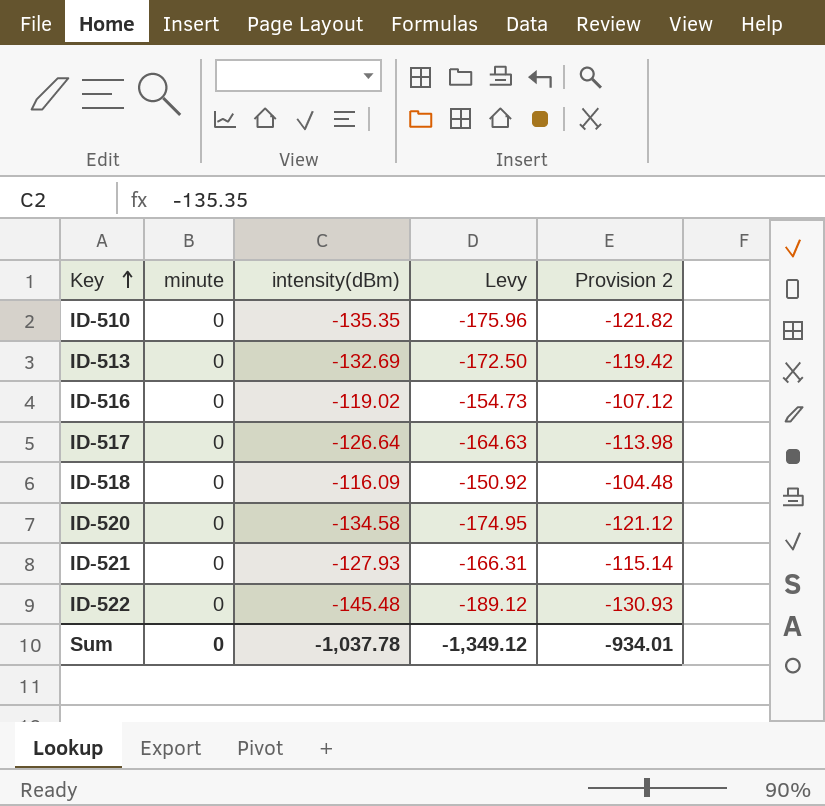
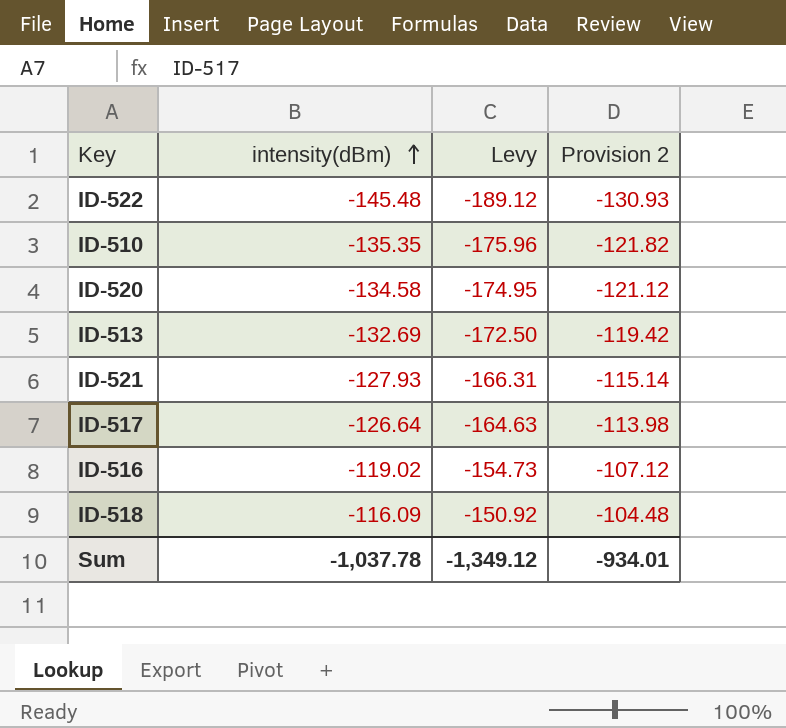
row order: Key ascending -> intensity(dBm) ascending
column minute | position: 2 -> none

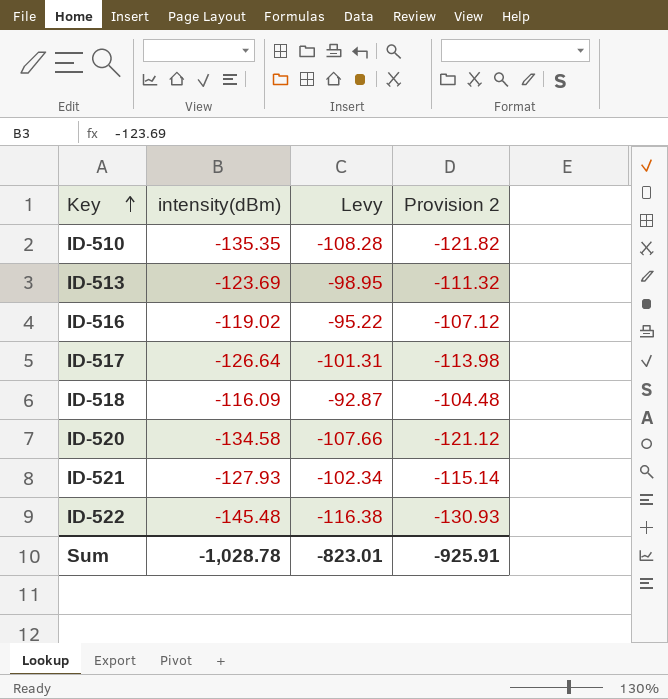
row order: intensity(dBm) ascending -> Key ascending
column Levy | formula: [intensity(dBm)] * 1.3 -> [intensity(dBm)] * 0.8
ID-513 | intensity(dBm): -132.69 -> -123.69
ID-513 | Provision 2: -119.42 -> -111.32
Sum | intensity(dBm): -1,037.78 -> -1,028.78
Sum | Levy: -1,349.12 -> -823.01
Sum | Provision 2: -934.01 -> -925.91

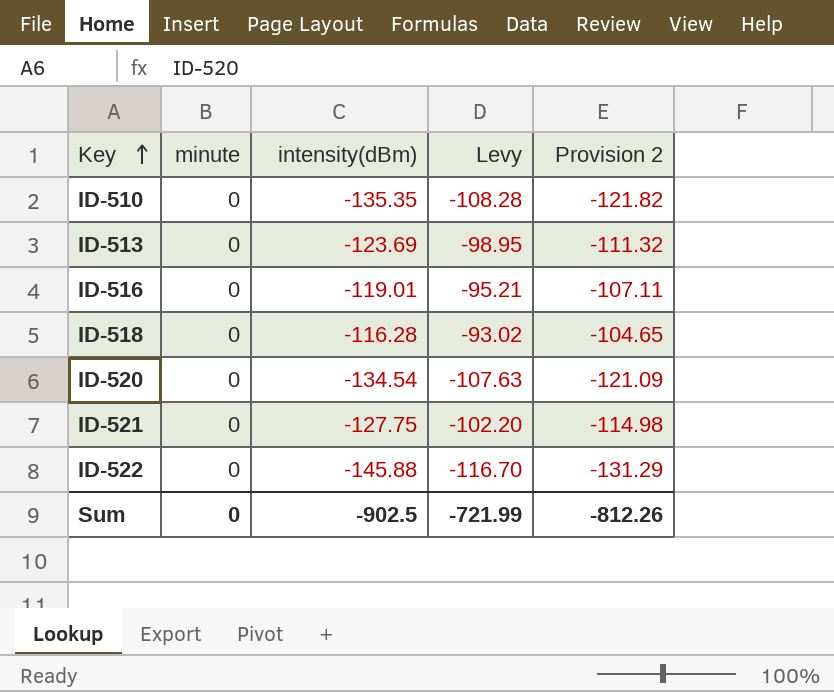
column minute | position: none -> 2
row ID-517: -126.64 | -101.31 | -113.98 -> none
ID-516 | intensity(dBm): -119.02 -> -119.01
ID-516 | Levy: -95.22 -> -95.21
ID-516 | Provision 2: -107.12 -> -107.11
ID-518 | intensity(dBm): -116.09 -> -116.28
ID-518 | Levy: -92.87 -> -93.02
ID-518 | Provision 2: -104.48 -> -104.65
ID-520 | intensity(dBm): -134.58 -> -134.54
ID-520 | Levy: -107.66 -> -107.63
ID-520 | Provision 2: -121.12 -> -121.09
ID-521 | intensity(dBm): -127.93 -> -127.75
ID-521 | Levy: -102.34 -> -102.20
ID-521 | Provision 2: -115.14 -> -114.98
ID-522 | intensity(dBm): -145.48 -> -145.88
ID-522 | Levy: -116.38 -> -116.70
ID-522 | Provision 2: -130.93 -> -131.29
Sum | intensity(dBm): -1,028.78 -> -902.5
Sum | Levy: -823.01 -> -721.99
Sum | Provision 2: -925.91 -> -812.26

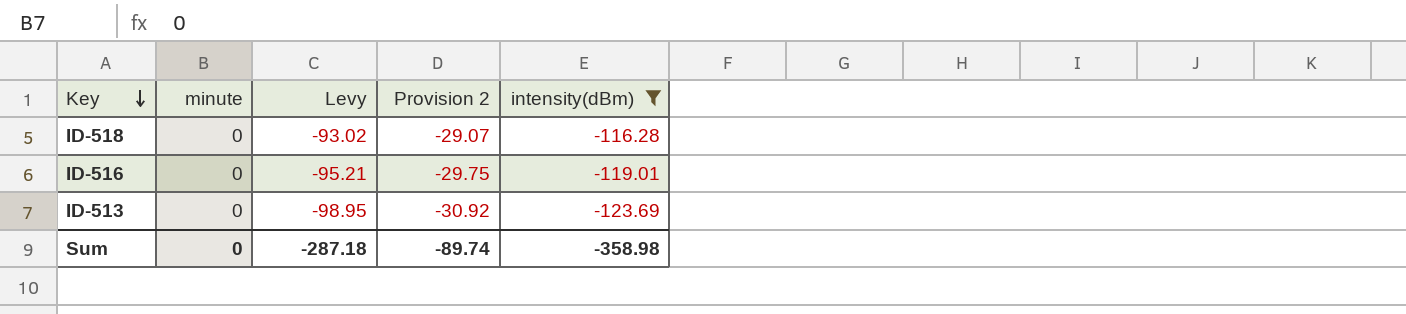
filter: none -> intensity(dBm) >= -123.69
row order: Key ascending -> Key descending
column Provision 2 | formula: [intensity(dBm)] * 0.9 -> [intensity(dBm)] * 0.25
column intensity(dBm) | position: 3 -> 5
Sum | Levy: -721.99 -> -287.18
Sum | Provision 2: -812.26 -> -89.74
Sum | intensity(dBm): -902.5 -> -358.98

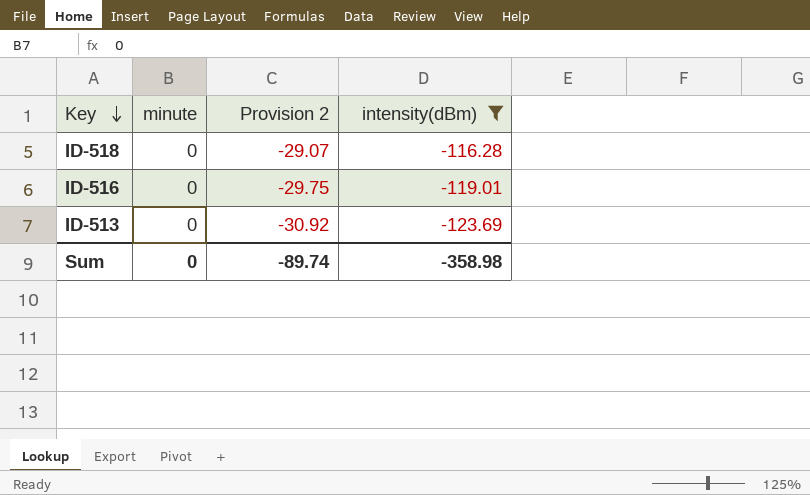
column Levy | formula: [intensity(dBm)] * 0.8 -> none

